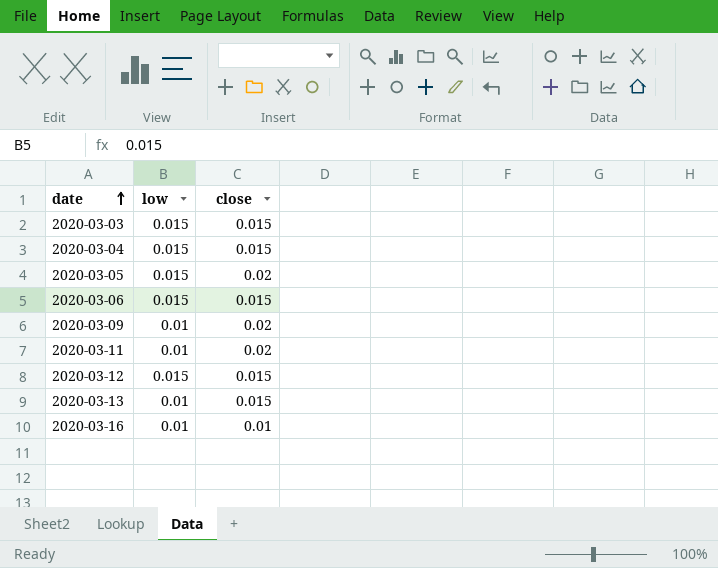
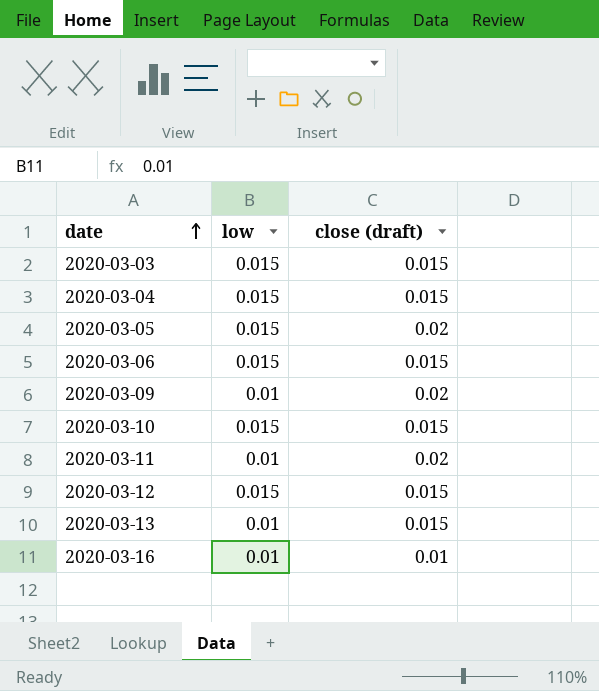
column name: close -> close (draft)
row 2020-03-10: none -> 0.015 | 0.015

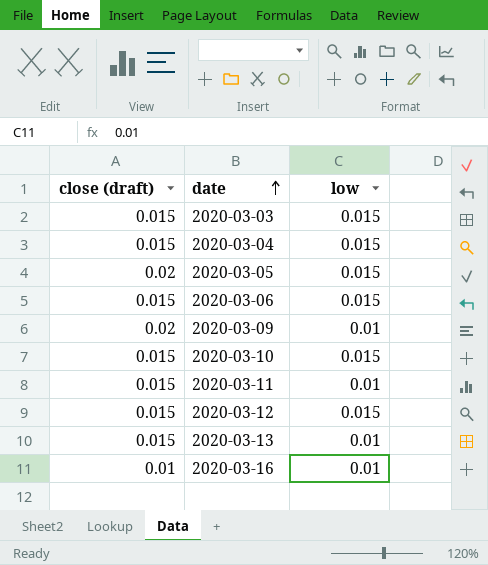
column close (draft) | position: 3 -> 1
2020-03-11 | close (draft): 0.02 -> 0.015

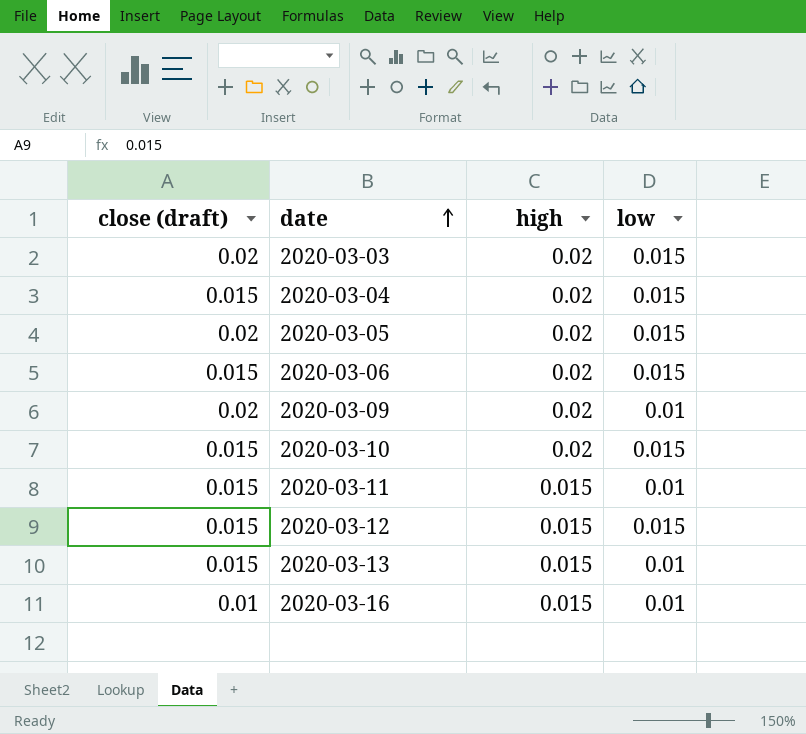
column high | position: none -> 3
2020-03-03 | close (draft): 0.015 -> 0.02

